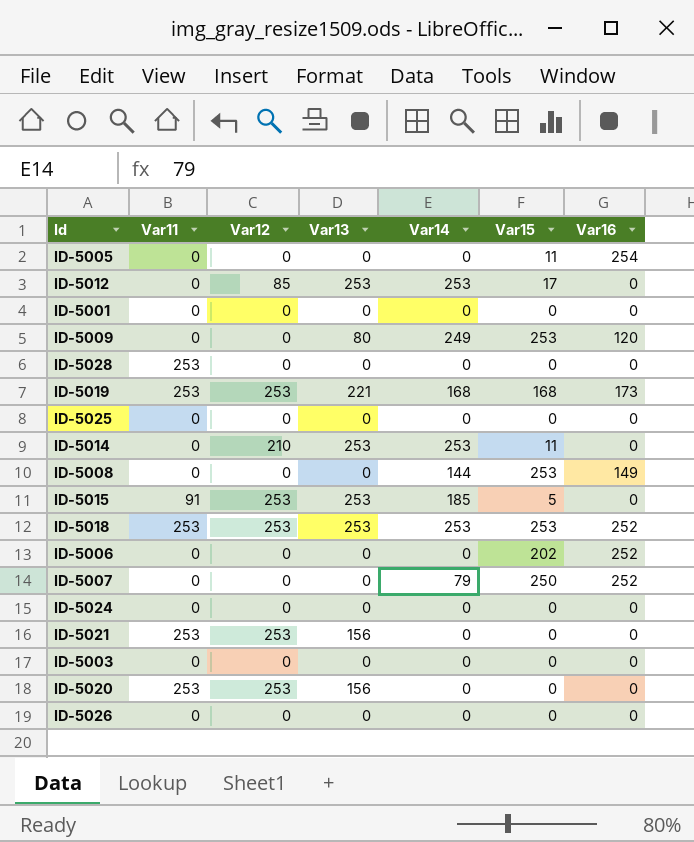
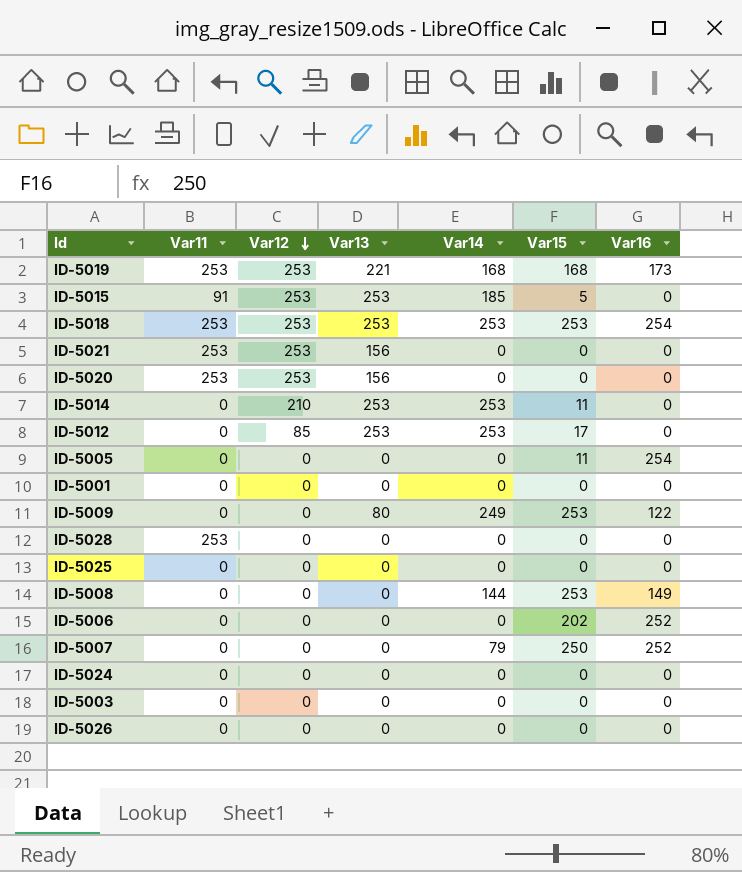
row order: none -> Var12 descending
ID-5018 | Var16: 252 -> 254
ID-5009 | Var16: 120 -> 122

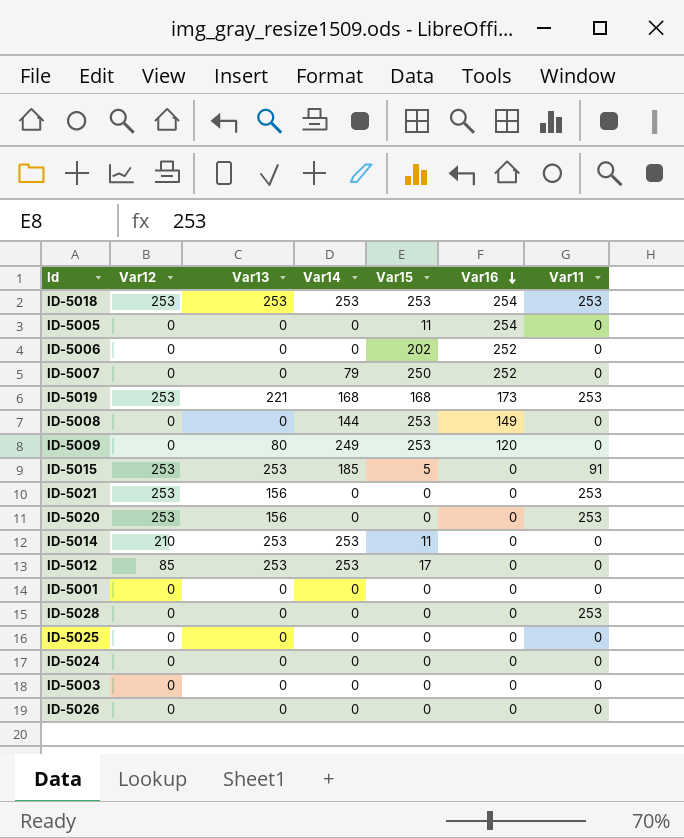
row order: Var12 descending -> Var16 descending
column Var11 | position: 2 -> 7
ID-5009 | Var16: 122 -> 120

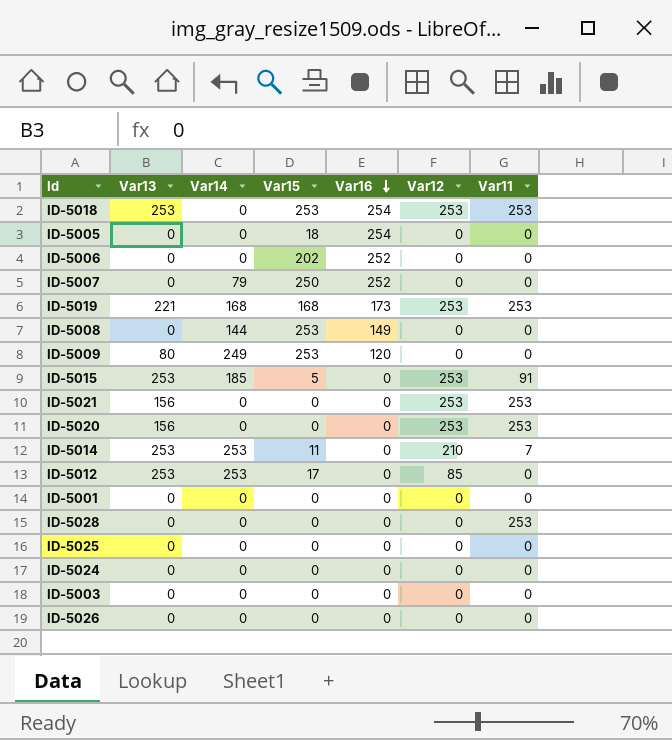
column Var12 | position: 2 -> 6
ID-5018 | Var14: 253 -> 0
ID-5005 | Var15: 11 -> 18
ID-5014 | Var11: 0 -> 7

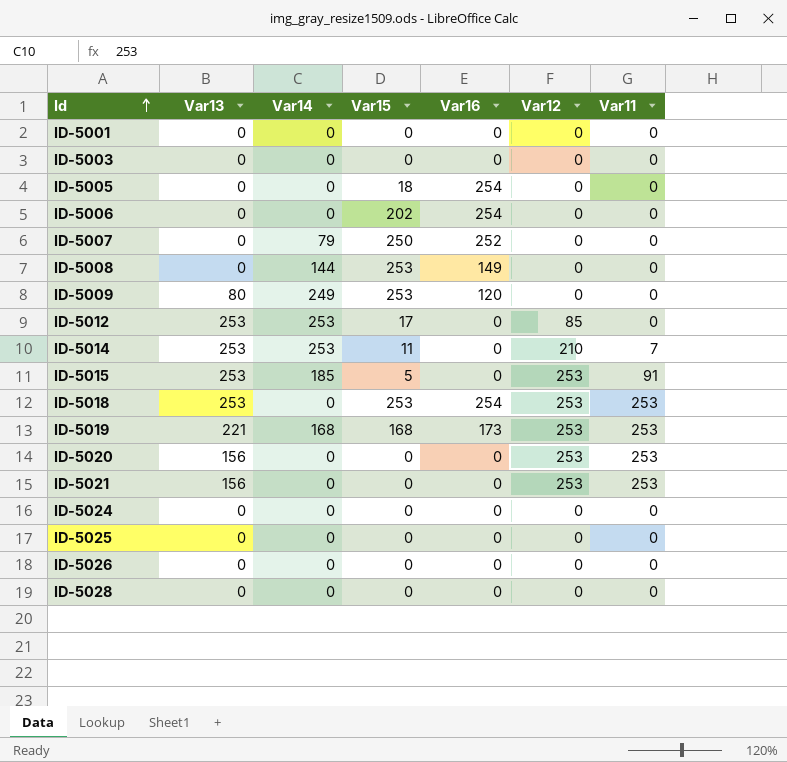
row order: Var16 descending -> Id ascending
ID-5006 | Var16: 252 -> 254
ID-5028 | Var11: 253 -> 0

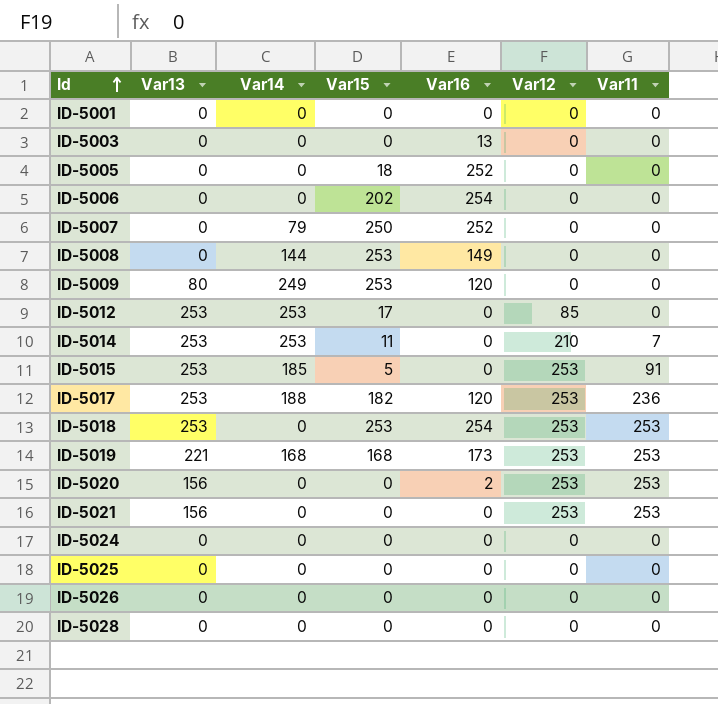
ID-5003 | Var16: 0 -> 13
ID-5005 | Var16: 254 -> 252
row ID-5017: none -> 253 | 188 | 182 | 120 | 253 | 236
ID-5020 | Var16: 0 -> 2

